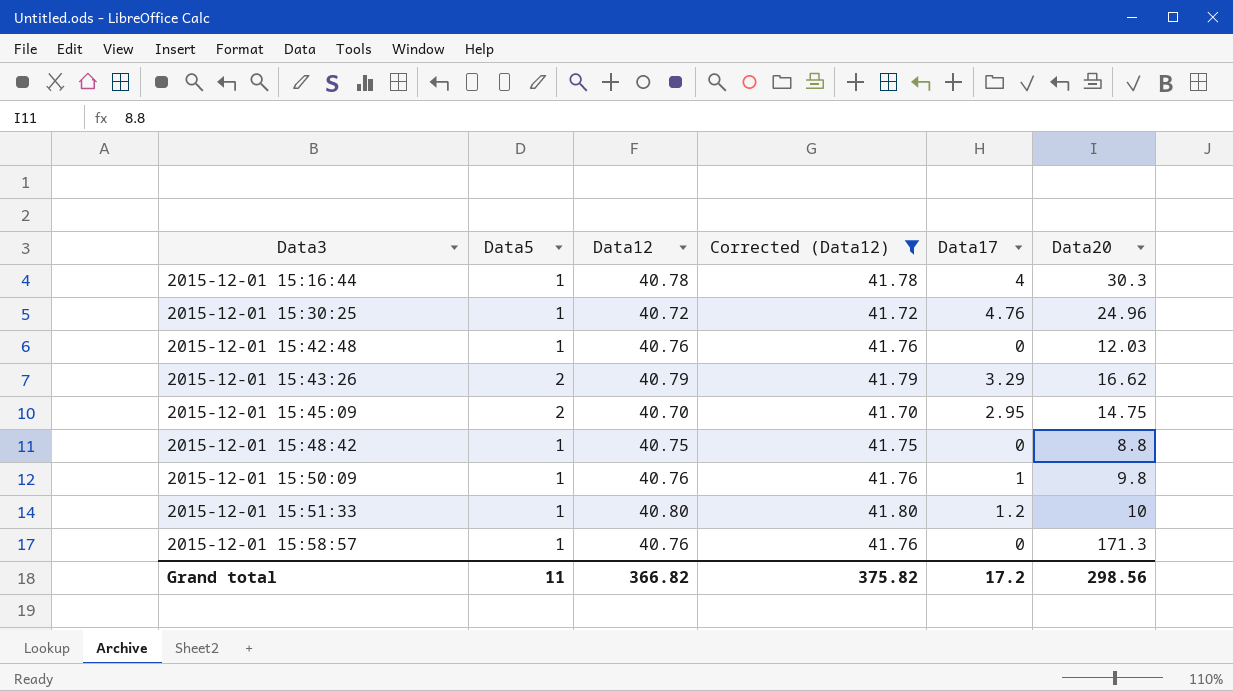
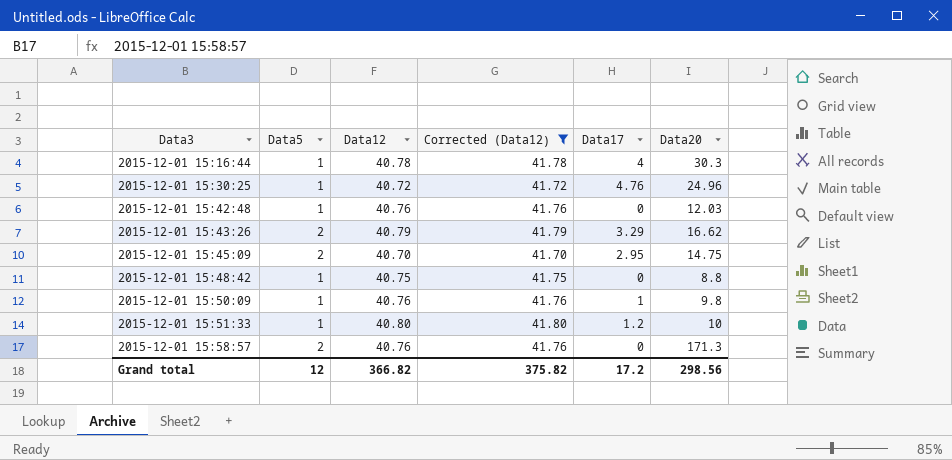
2015-12-01 15:58:57 | Data5: 1 -> 2
Grand total | Data5: 11 -> 12

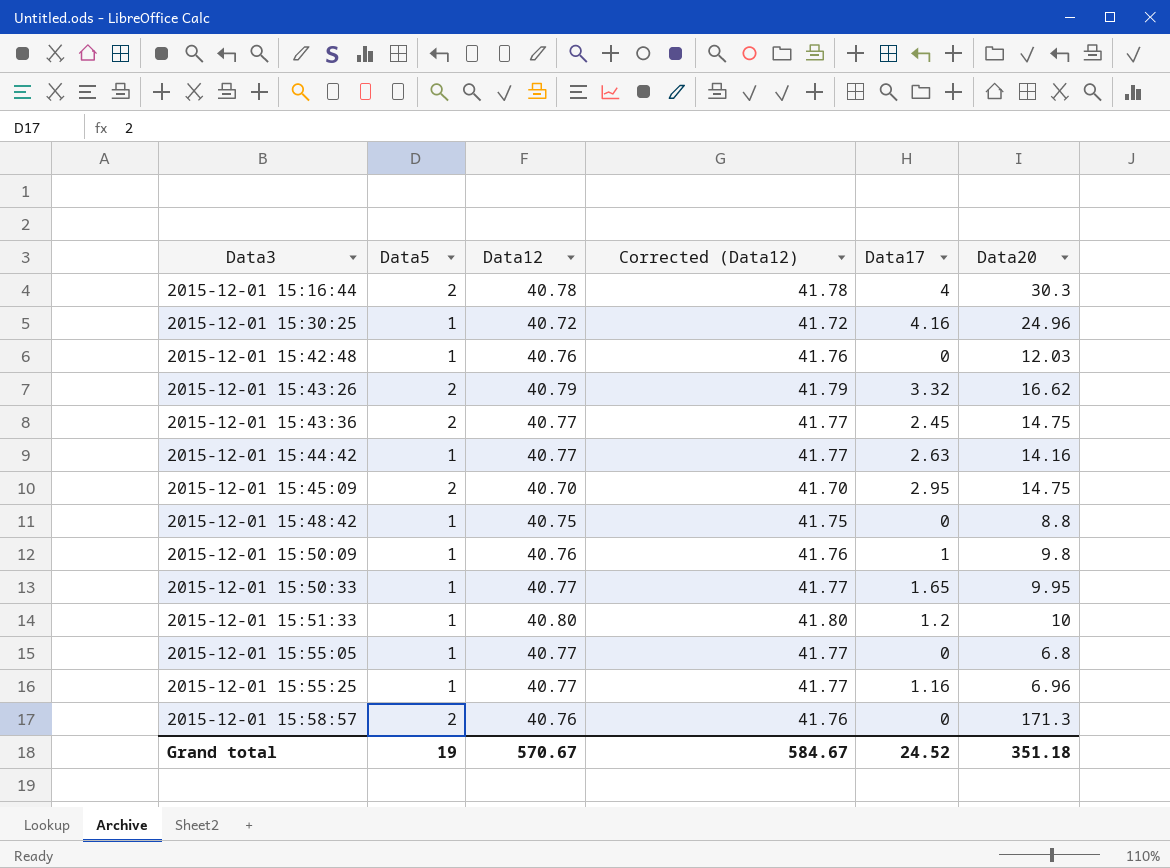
filter: Corrected (Data12) != 41.77 -> none
2015-12-01 15:16:44 | Data5: 1 -> 2
2015-12-01 15:30:25 | Data17: 4.76 -> 4.16
2015-12-01 15:43:26 | Data17: 3.29 -> 3.32
Grand total | Data5: 12 -> 19
Grand total | Data12: 366.82 -> 570.67
Grand total | Corrected (Data12): 375.82 -> 584.67
Grand total | Data17: 17.2 -> 24.52
Grand total | Data20: 298.56 -> 351.18

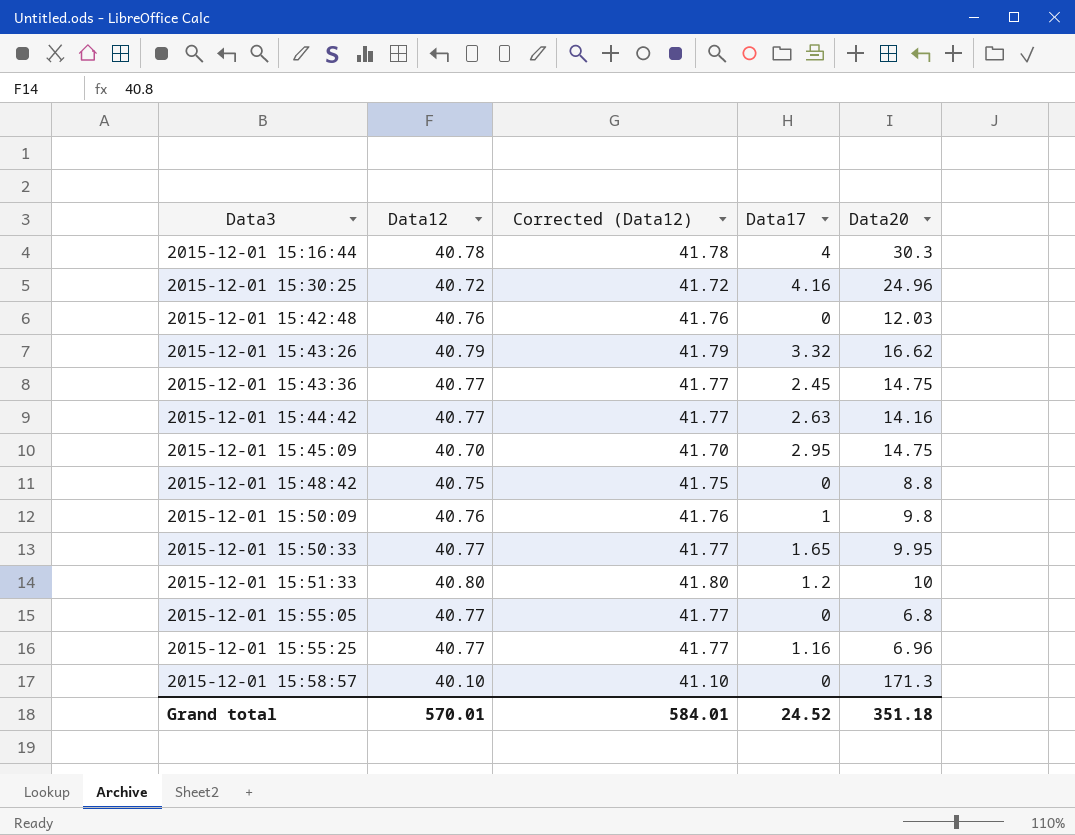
column Data5 | position: 2 -> none
2015-12-01 15:58:57 | Data12: 40.76 -> 40.10
2015-12-01 15:58:57 | Corrected (Data12): 41.76 -> 41.10
Grand total | Data12: 570.67 -> 570.01
Grand total | Corrected (Data12): 584.67 -> 584.01

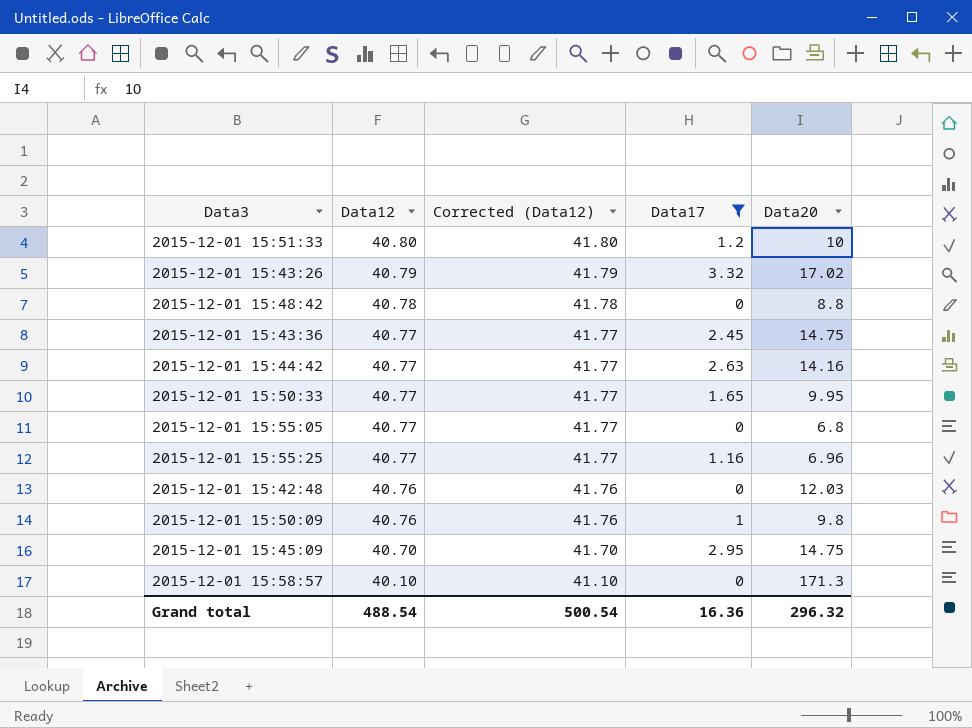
filter: none -> Data17 <= 3.32
row order: Data3 ascending -> Data12 descending
2015-12-01 15:43:26 | Data20: 16.62 -> 17.02
2015-12-01 15:48:42 | Data12: 40.75 -> 40.78
2015-12-01 15:48:42 | Corrected (Data12): 41.75 -> 41.78
Grand total | Data12: 570.01 -> 488.54
Grand total | Corrected (Data12): 584.01 -> 500.54
Grand total | Data17: 24.52 -> 16.36
Grand total | Data20: 351.18 -> 296.32

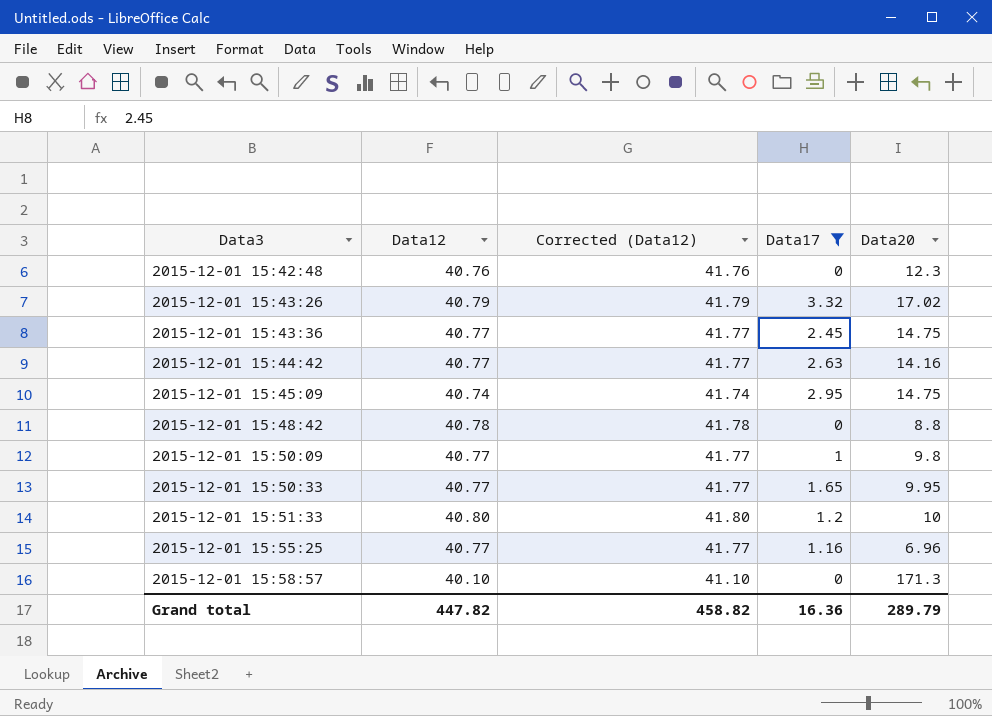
row order: Data12 descending -> Data3 ascending
row 2015-12-01 15:55:05: 40.77 | 41.77 | 0 | 6.8 -> none
2015-12-01 15:42:48 | Data20: 12.03 -> 12.3
2015-12-01 15:45:09 | Data12: 40.70 -> 40.74
2015-12-01 15:45:09 | Corrected (Data12): 41.70 -> 41.74
2015-12-01 15:50:09 | Data12: 40.76 -> 40.77
2015-12-01 15:50:09 | Corrected (Data12): 41.76 -> 41.77
Grand total | Data12: 488.54 -> 447.82
Grand total | Corrected (Data12): 500.54 -> 458.82
Grand total | Data20: 296.32 -> 289.79

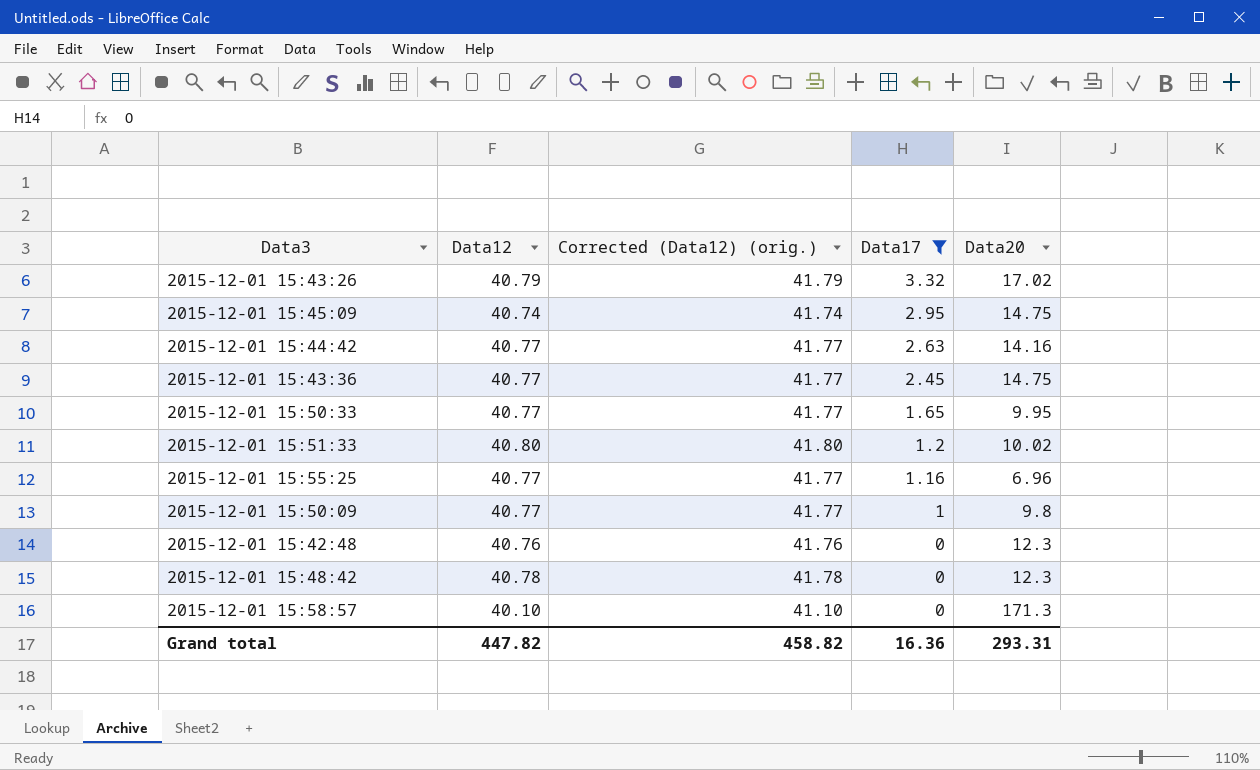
row order: Data3 ascending -> Data17 descending
column name: Corrected (Data12) -> Corrected (Data12) (orig.)
2015-12-01 15:51:33 | Data20: 10 -> 10.02
2015-12-01 15:48:42 | Data20: 8.8 -> 12.3
Grand total | Data20: 289.79 -> 293.31

